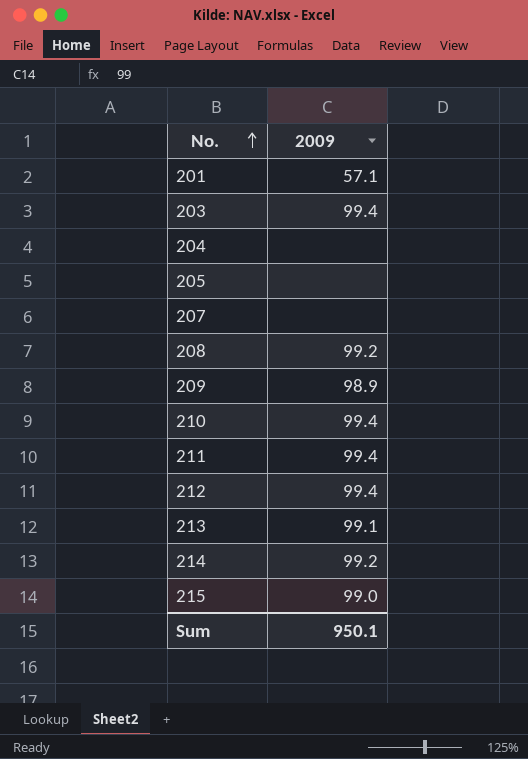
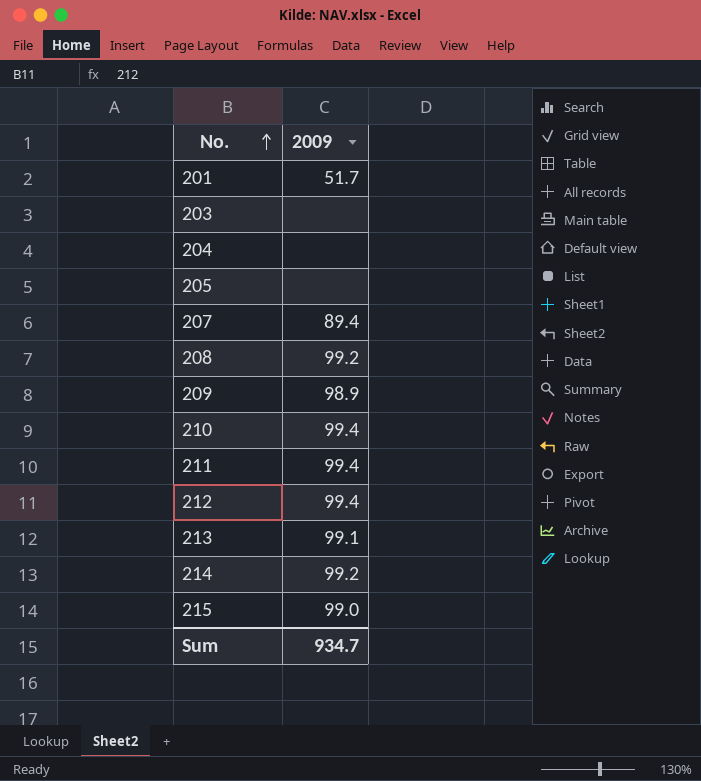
201 | 2009: 57.1 -> 51.7
203 | 2009: 99.4 -> none
207 | 2009: none -> 89.4
Sum | 2009: 950.1 -> 934.7

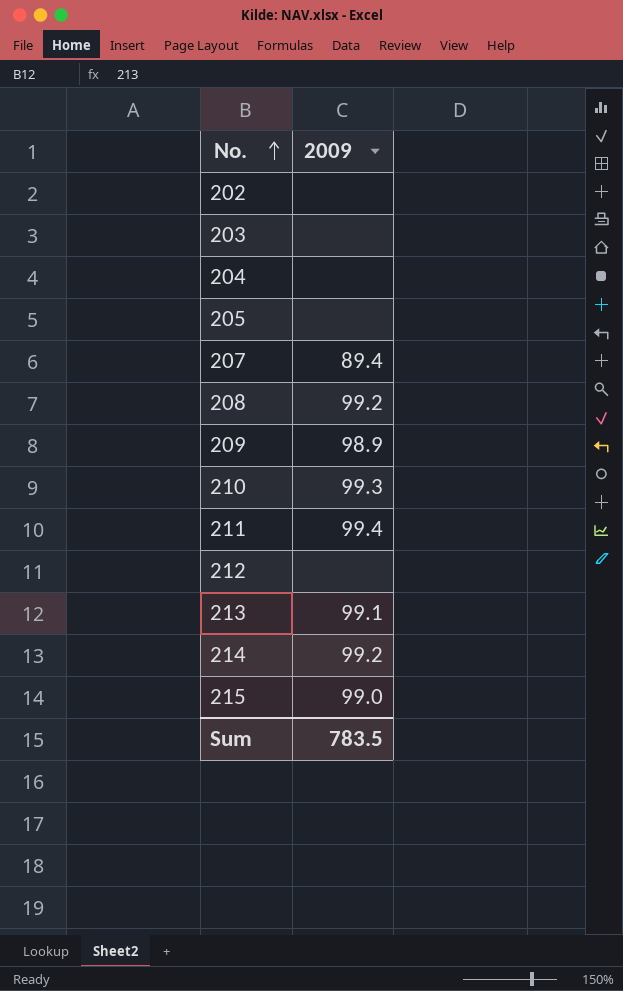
row 201: 51.7 -> none
row 202: none -> none
210 | 2009: 99.4 -> 99.3
212 | 2009: 99.4 -> none
Sum | 2009: 934.7 -> 783.5

